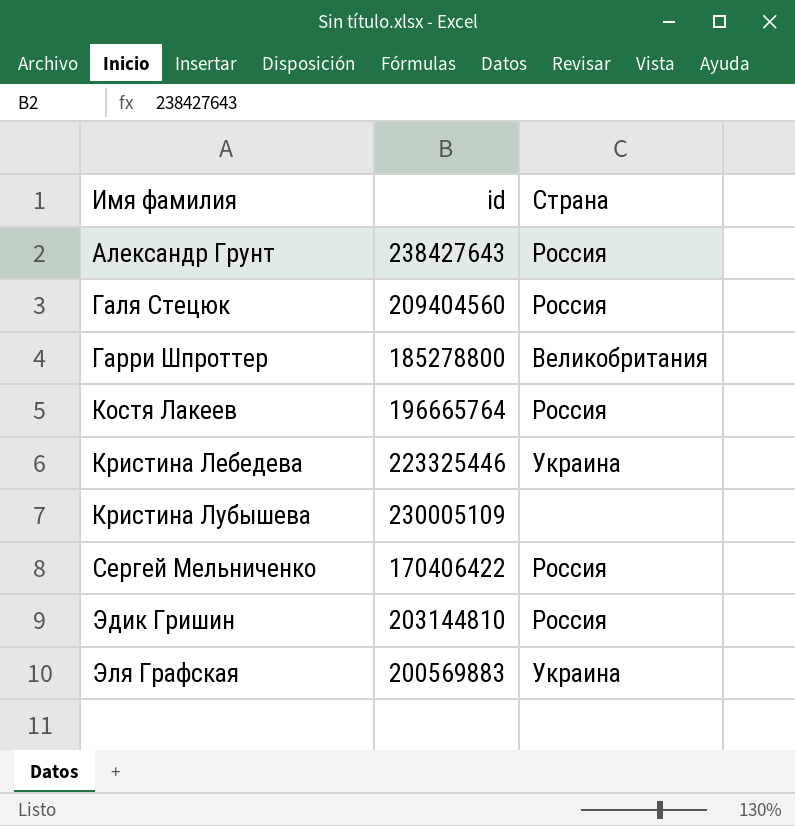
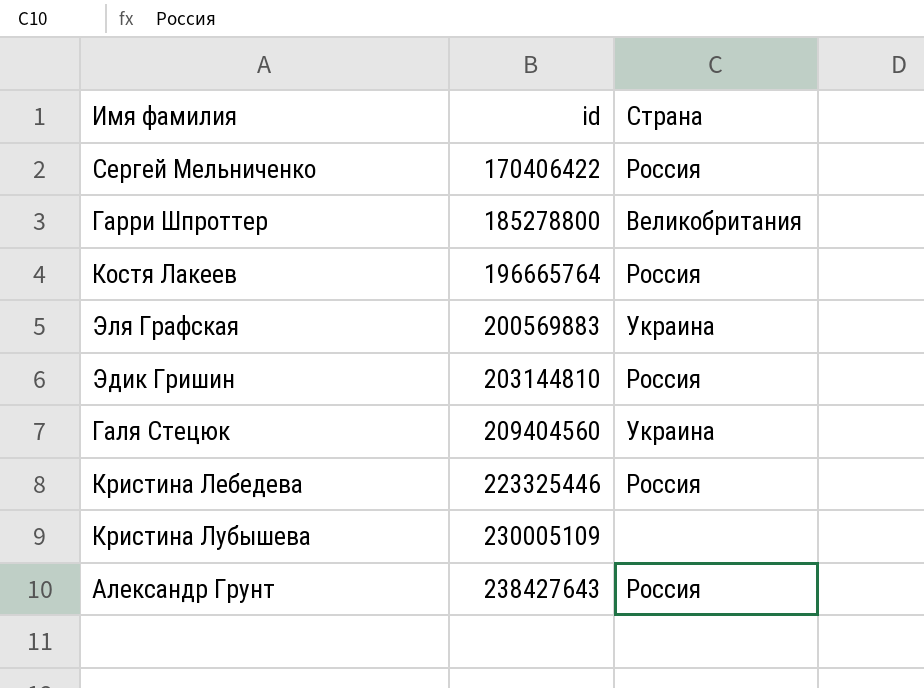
row order: Имя фамилия ascending -> id ascending
Галя Стецюк | Страна: Россия -> Украина
Кристина Лебедева | Страна: Украина -> Россия

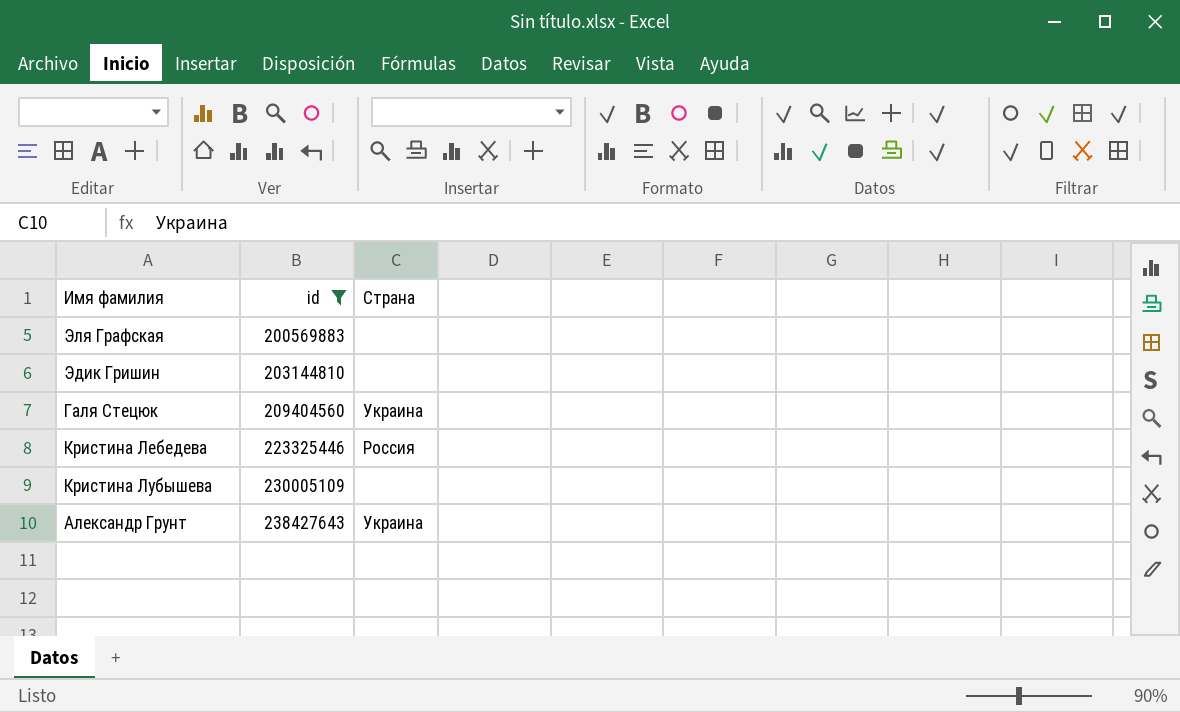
filter: none -> id >= 200569883
Эля Графская | Страна: Украина -> none
Эдик Гришин | Страна: Россия -> none
Александр Грунт | Страна: Россия -> Украина

